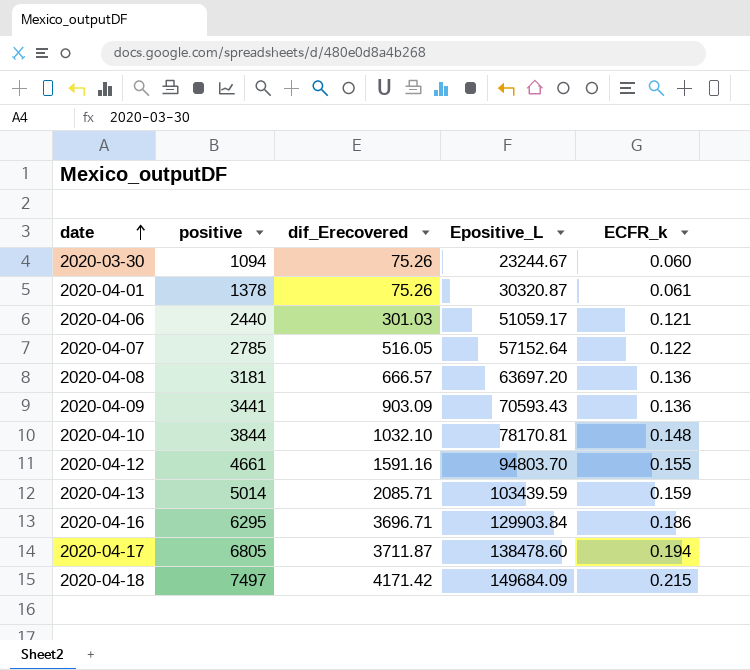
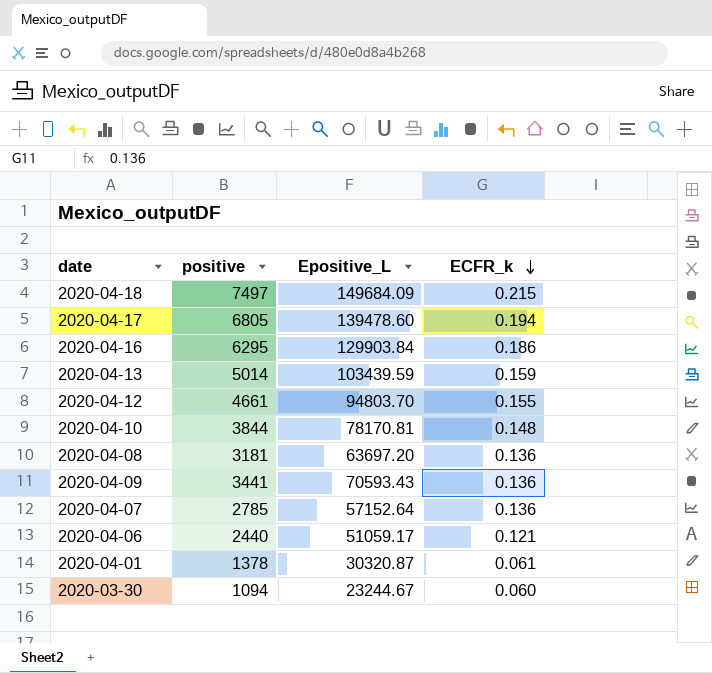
row order: date ascending -> ECFR_k descending
column dif_Erecovered | position: 3 -> none
2020-04-17 | Epositive_L: 138478.60 -> 139478.60
2020-04-07 | ECFR_k: 0.122 -> 0.136

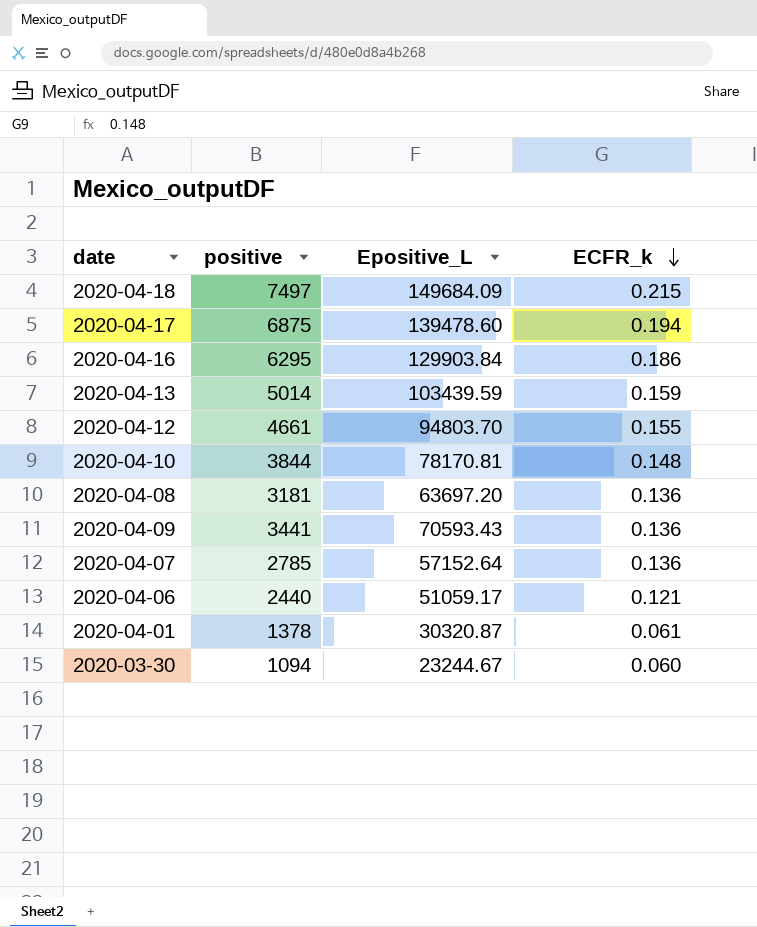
2020-04-17 | positive: 6805 -> 6875

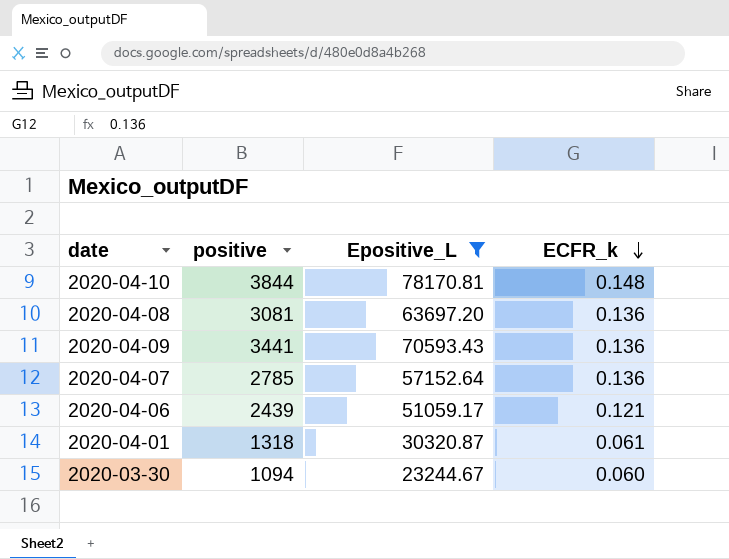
filter: none -> Epositive_L <= 78170.81
2020-04-08 | positive: 3181 -> 3081
2020-04-06 | positive: 2440 -> 2439
2020-04-01 | positive: 1378 -> 1318

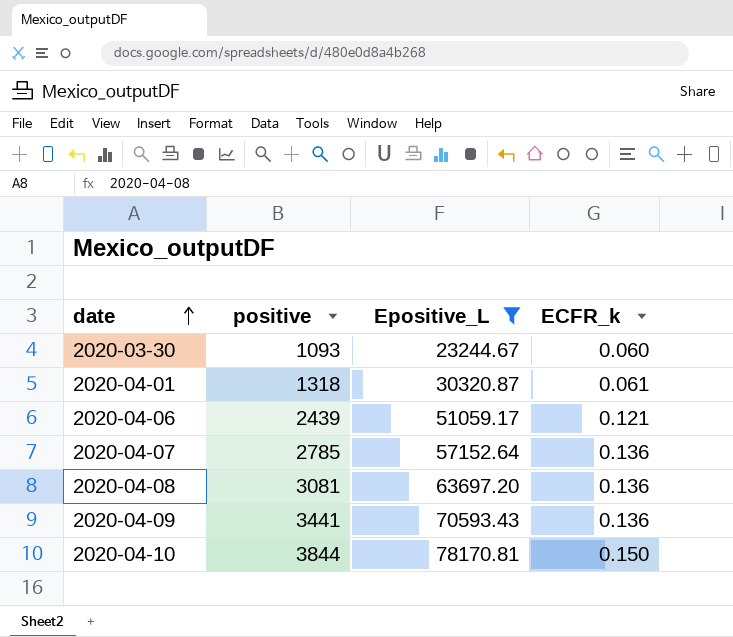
row order: ECFR_k descending -> date ascending
2020-03-30 | positive: 1094 -> 1093
2020-04-10 | ECFR_k: 0.148 -> 0.150

